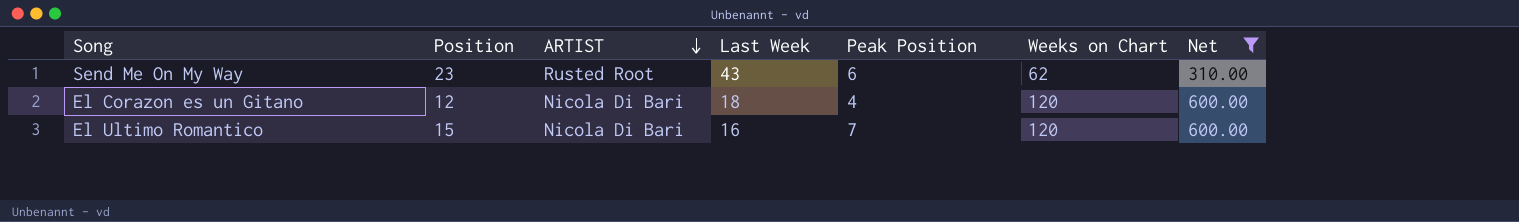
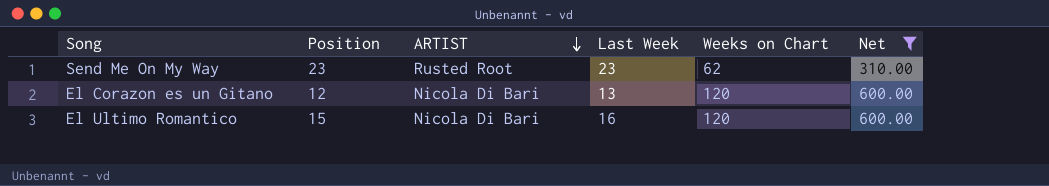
column Peak Position | position: 5 -> none
Send Me On My Way | Last Week: 43 -> 23
El Corazon es un Gitano | Last Week: 18 -> 13

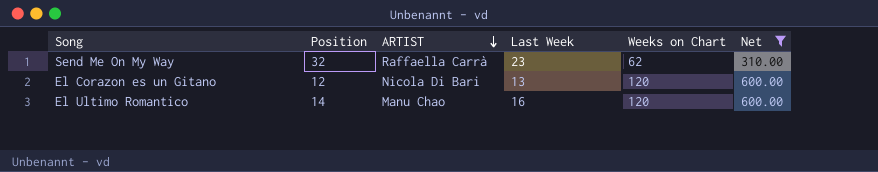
Send Me On My Way | Position: 23 -> 32
Send Me On My Way | ARTIST: Rusted Root -> Raffaella Carrà
El Ultimo Romantico | Position: 15 -> 14
El Ultimo Romantico | ARTIST: Nicola Di Bari -> Manu Chao

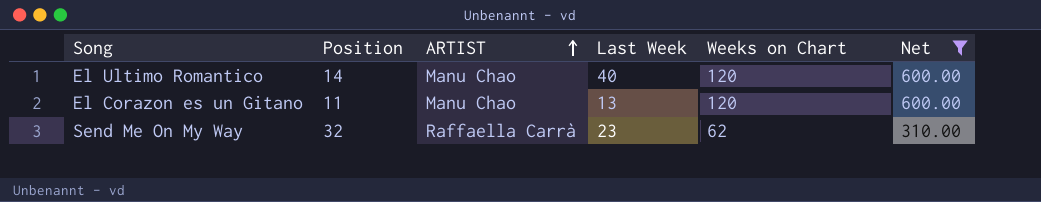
row order: ARTIST descending -> ARTIST ascending
El Ultimo Romantico | Last Week: 16 -> 40
El Corazon es un Gitano | Position: 12 -> 11
El Corazon es un Gitano | ARTIST: Nicola Di Bari -> Manu Chao

